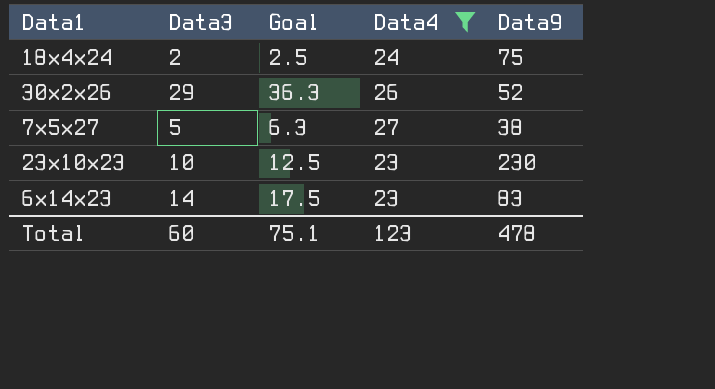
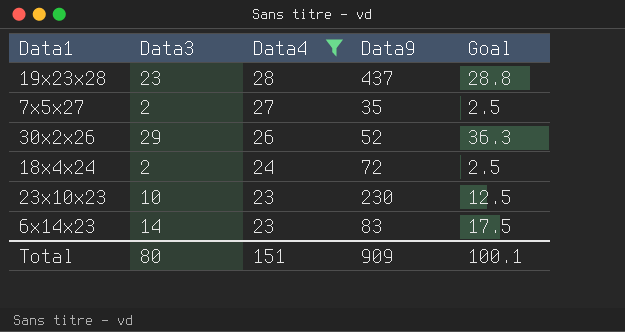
row order: none -> Data4 descending
column Goal | position: 3 -> 5
row 19x23x28: none -> 23 | 28 | 437 | 28.8
7x5x27 | Data3: 5 -> 2
7x5x27 | Data9: 38 -> 35
7x5x27 | Goal: 6.3 -> 2.5
18x4x24 | Data9: 75 -> 72
Total | Data3: 60 -> 80
Total | Data4: 123 -> 151
Total | Data9: 478 -> 909
Total | Goal: 75.1 -> 100.1

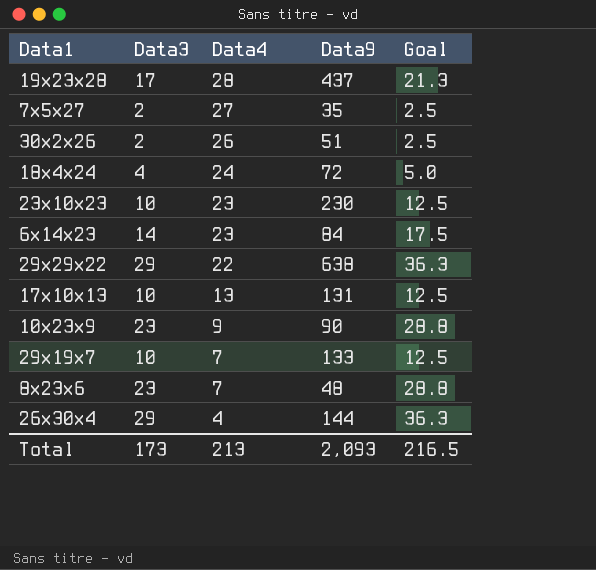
filter: Data4 >= 23 -> none
19x23x28 | Data3: 23 -> 17
19x23x28 | Goal: 28.8 -> 21.3
30x2x26 | Data3: 29 -> 2
30x2x26 | Data9: 52 -> 51
30x2x26 | Goal: 36.3 -> 2.5
18x4x24 | Data3: 2 -> 4
18x4x24 | Goal: 2.5 -> 5.0
6x14x23 | Data9: 83 -> 84
Total | Data3: 80 -> 173
Total | Data4: 151 -> 213
Total | Data9: 909 -> 2,093
Total | Goal: 100.1 -> 216.5

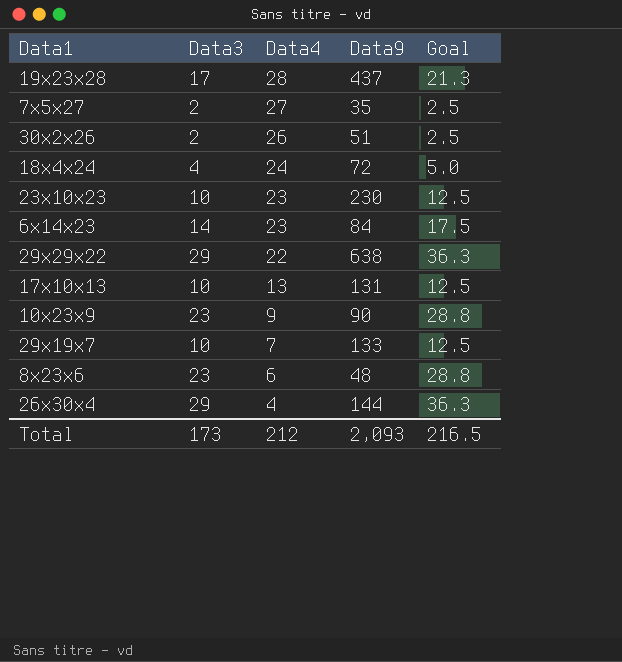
8x23x6 | Data4: 7 -> 6
Total | Data4: 213 -> 212

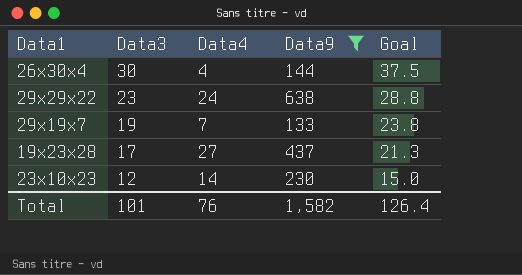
filter: none -> Data9 >= 133
row order: Data4 descending -> Data3 descending
26x30x4 | Data3: 29 -> 30
26x30x4 | Goal: 36.3 -> 37.5
29x29x22 | Data3: 29 -> 23
29x29x22 | Data4: 22 -> 24
29x29x22 | Goal: 36.3 -> 28.8
29x19x7 | Data3: 10 -> 19
29x19x7 | Goal: 12.5 -> 23.8
19x23x28 | Data4: 28 -> 27
23x10x23 | Data3: 10 -> 12
23x10x23 | Data4: 23 -> 14
23x10x23 | Goal: 12.5 -> 15.0
Total | Data3: 173 -> 101
Total | Data4: 212 -> 76
Total | Data9: 2,093 -> 1,582
Total | Goal: 216.5 -> 126.4

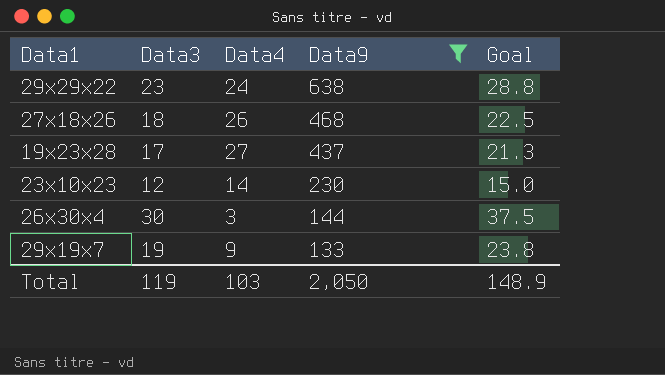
row order: Data3 descending -> Data9 descending
row 27x18x26: none -> 18 | 26 | 468 | 22.5
26x30x4 | Data4: 4 -> 3
29x19x7 | Data4: 7 -> 9
Total | Data3: 101 -> 119
Total | Data4: 76 -> 103
Total | Data9: 1,582 -> 2,050
Total | Goal: 126.4 -> 148.9

